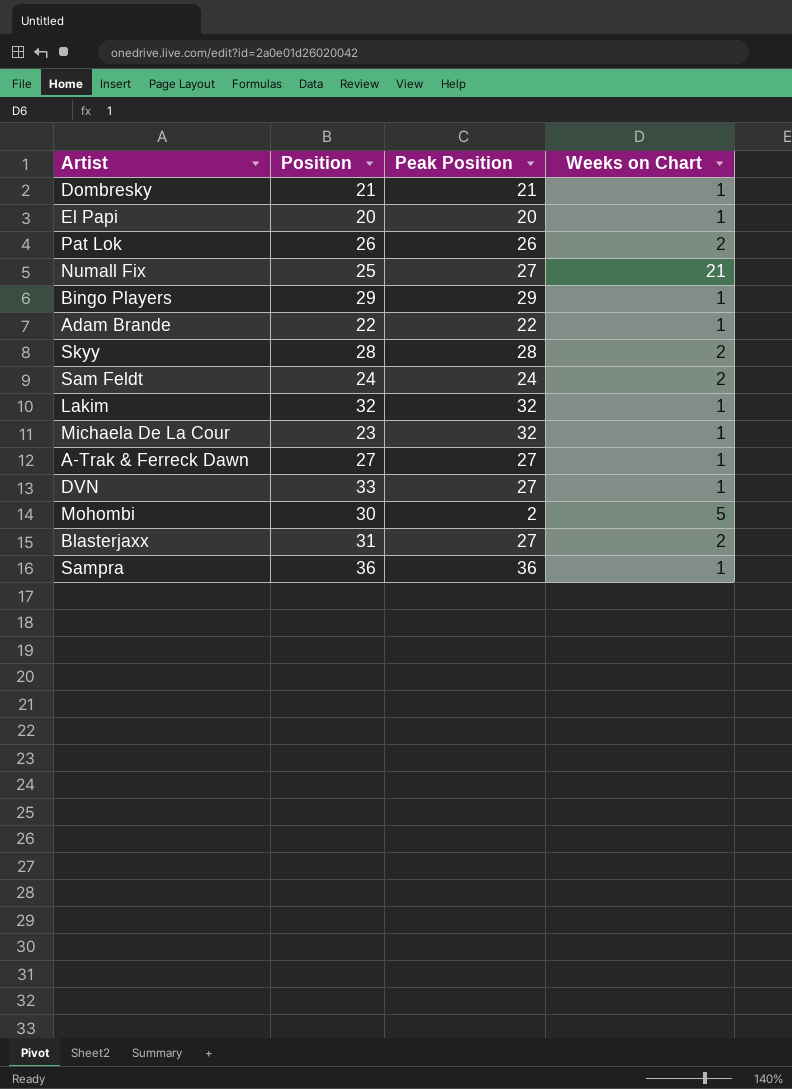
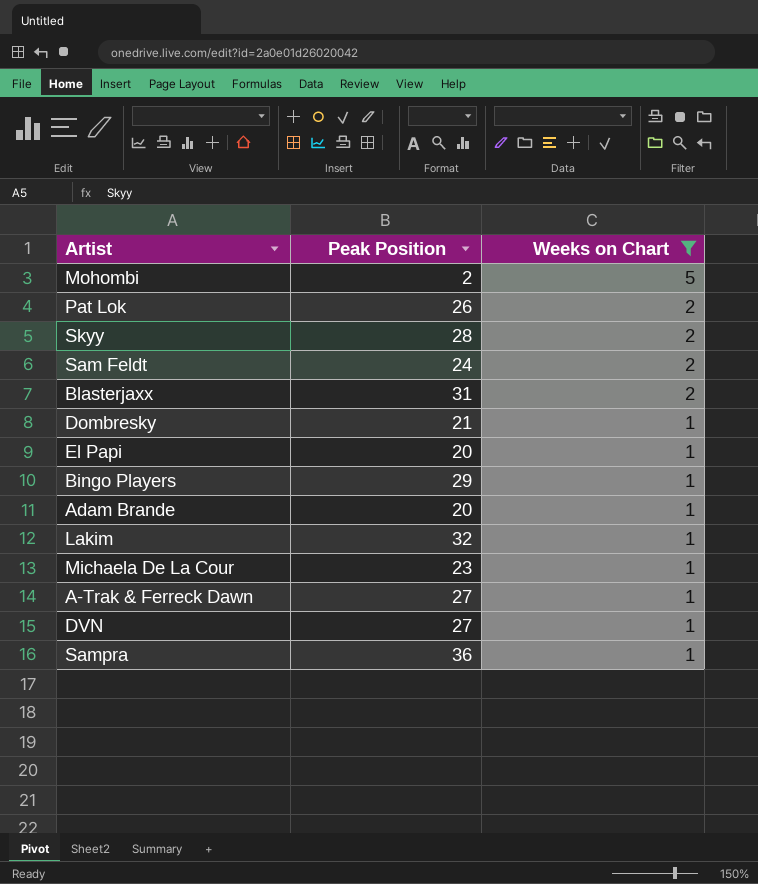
filter: none -> Weeks on Chart != 21
row order: none -> Weeks on Chart descending
column Position | position: 2 -> none
Blasterjaxx | Peak Position: 27 -> 31
Adam Brande | Peak Position: 22 -> 20
Michaela De La Cour | Peak Position: 32 -> 23

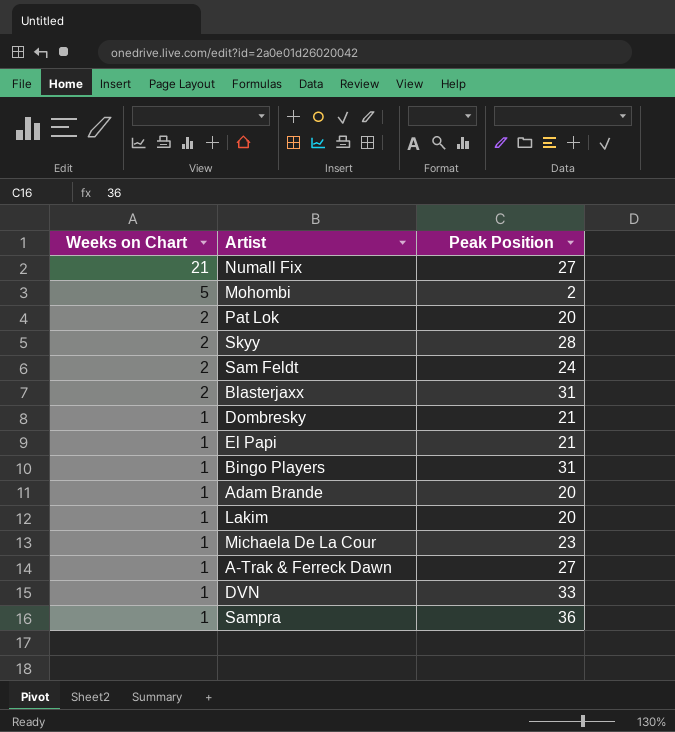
filter: Weeks on Chart != 21 -> none
column Weeks on Chart | position: 3 -> 1
Pat Lok | Peak Position: 26 -> 20
El Papi | Peak Position: 20 -> 21
Bingo Players | Peak Position: 29 -> 31
Lakim | Peak Position: 32 -> 20
DVN | Peak Position: 27 -> 33

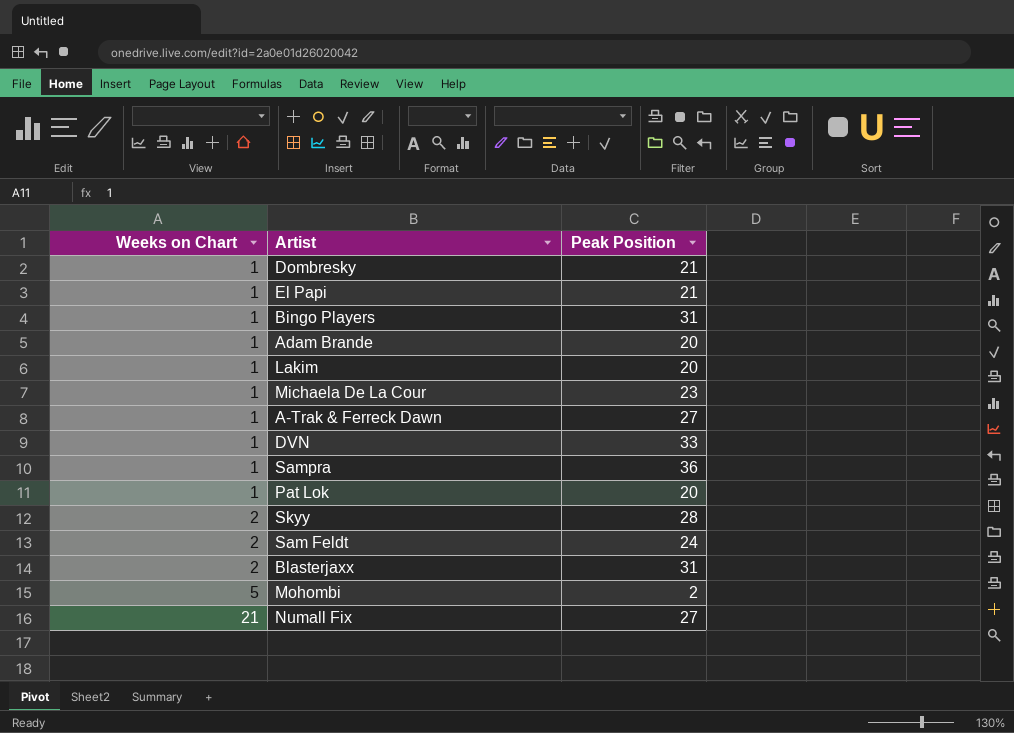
row order: Weeks on Chart descending -> Weeks on Chart ascending
Pat Lok | Weeks on Chart: 2 -> 1

